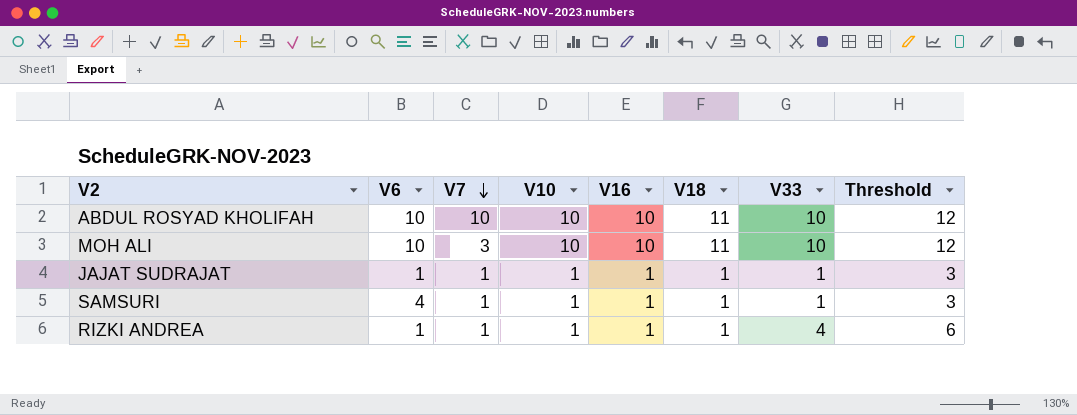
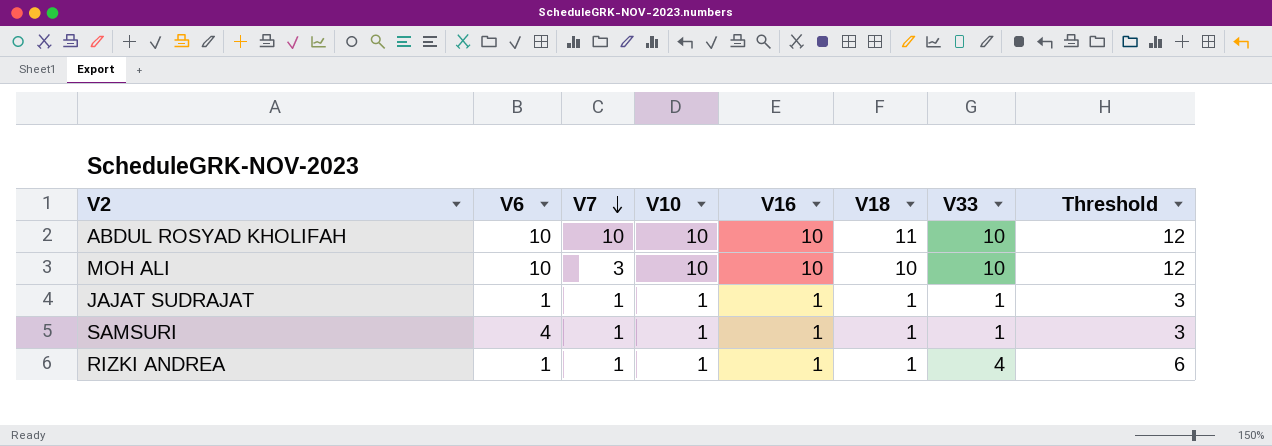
MOH ALI | V18: 11 -> 10

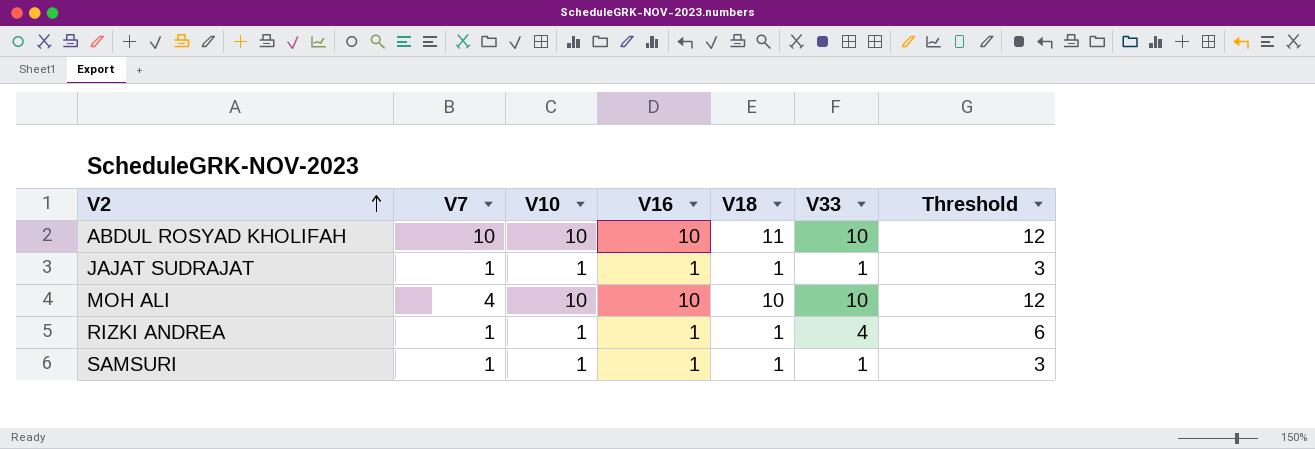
row order: V7 descending -> V2 ascending
column V6 | position: 2 -> none
MOH ALI | V7: 3 -> 4

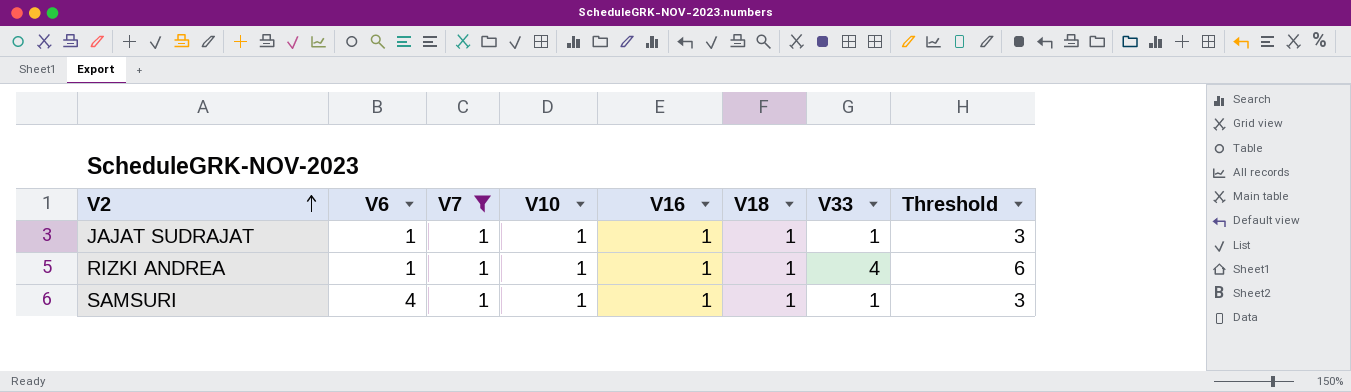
filter: none -> V7 = 1
column V6 | position: none -> 2

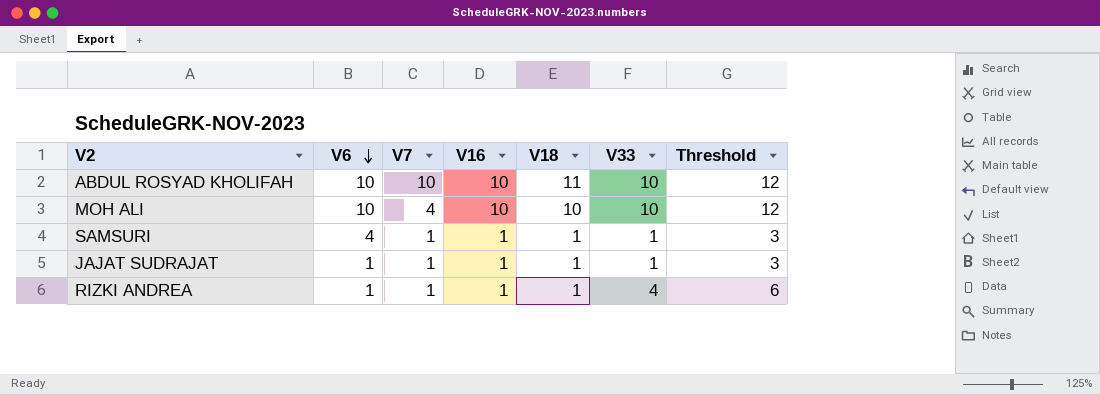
filter: V7 = 1 -> none
row order: V2 ascending -> V6 descending
column V10 | position: 4 -> none

